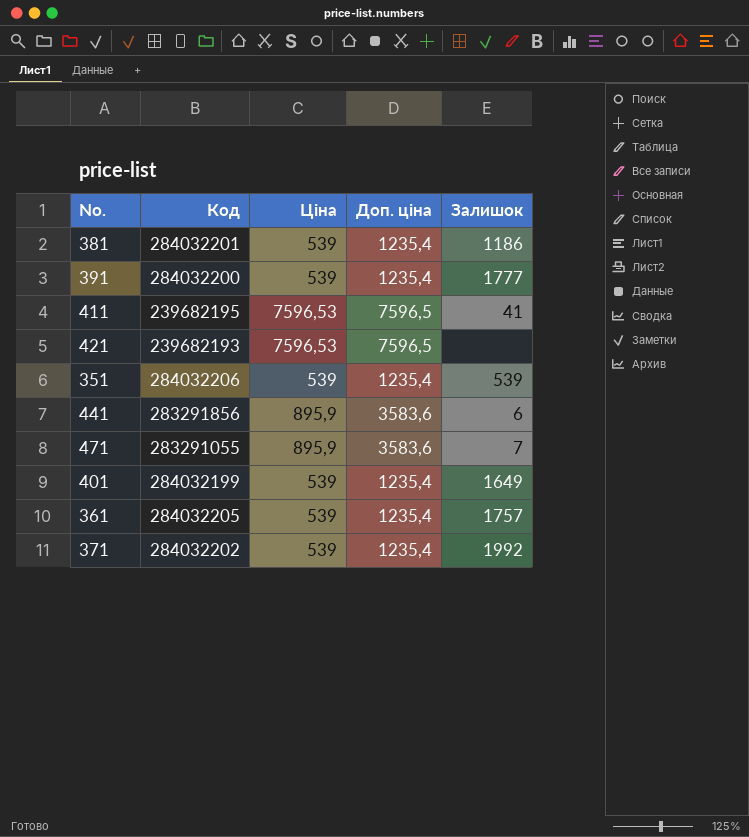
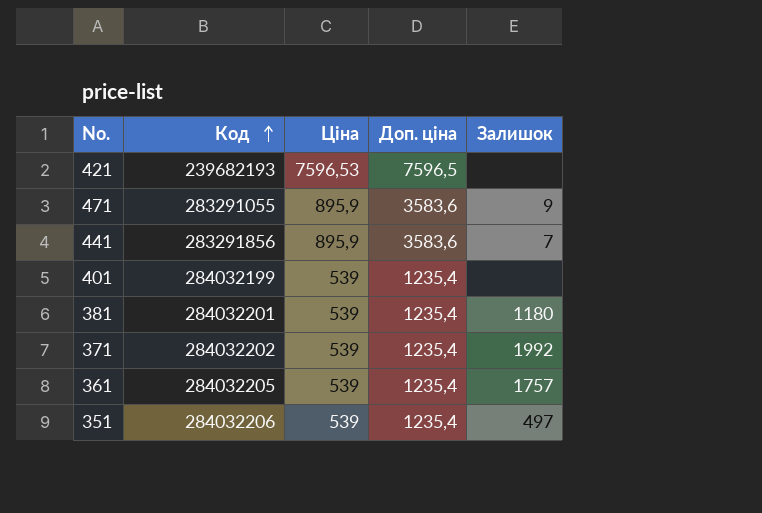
row order: none -> Код ascending
row 391: 284032200 | 539 | 1235,4 | 1777 -> none
row 411: 239682195 | 7596,53 | 7596,5 | 41 -> none
471 | Залишок: 7 -> 9
441 | Залишок: 6 -> 7
401 | Залишок: 1649 -> none
381 | Залишок: 1186 -> 1180
351 | Залишок: 539 -> 497

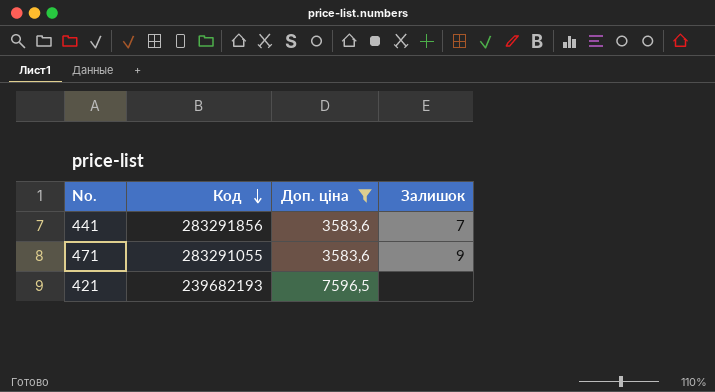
filter: none -> Доп. ціна != 1235,4
row order: Код ascending -> Код descending
column Ціна | position: 3 -> none

